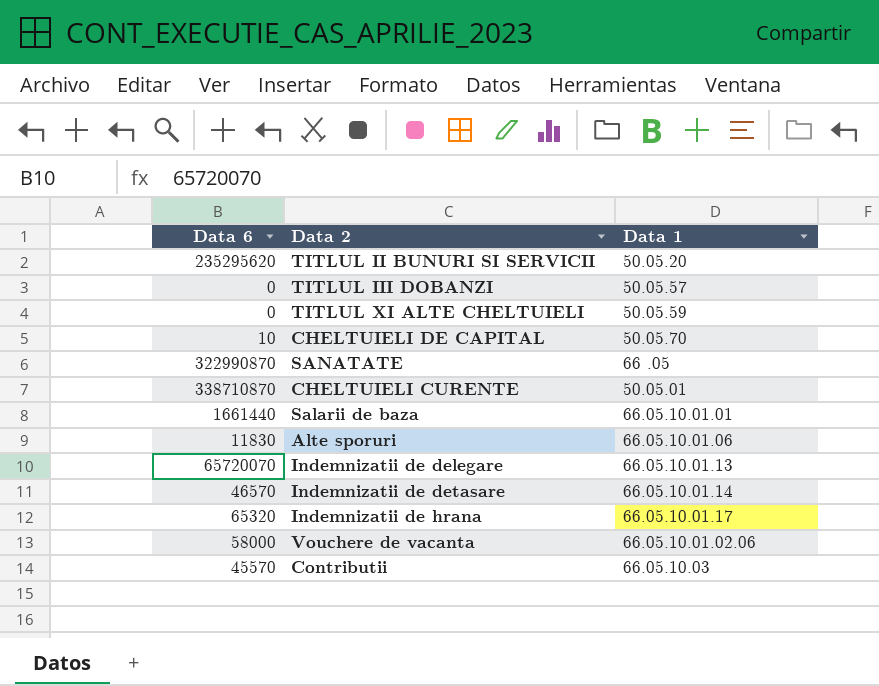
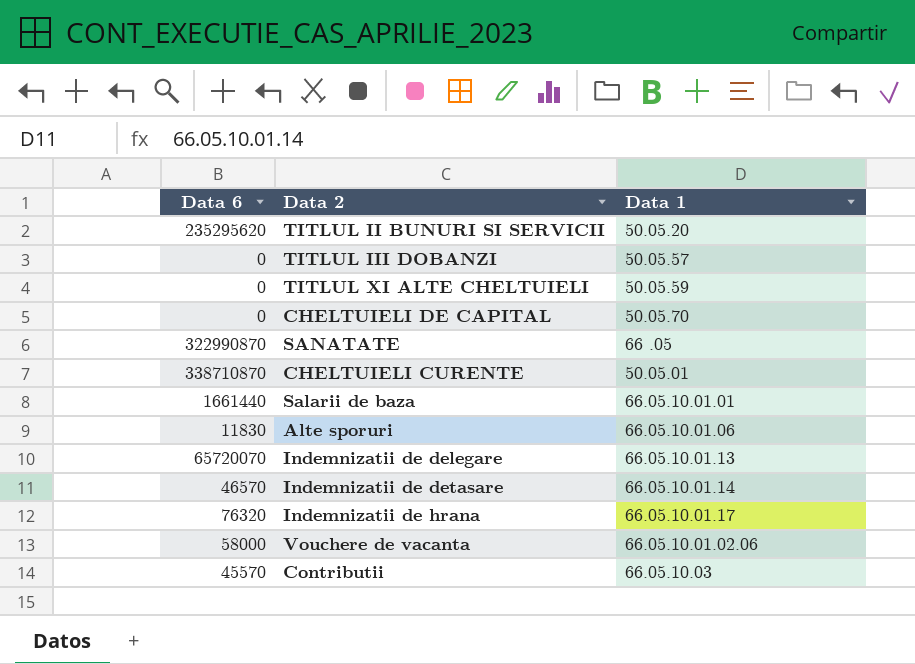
CHELTUIELI DE CAPITAL | Data 6: 10 -> 0
Indemnizatii de hrana | Data 6: 65320 -> 76320

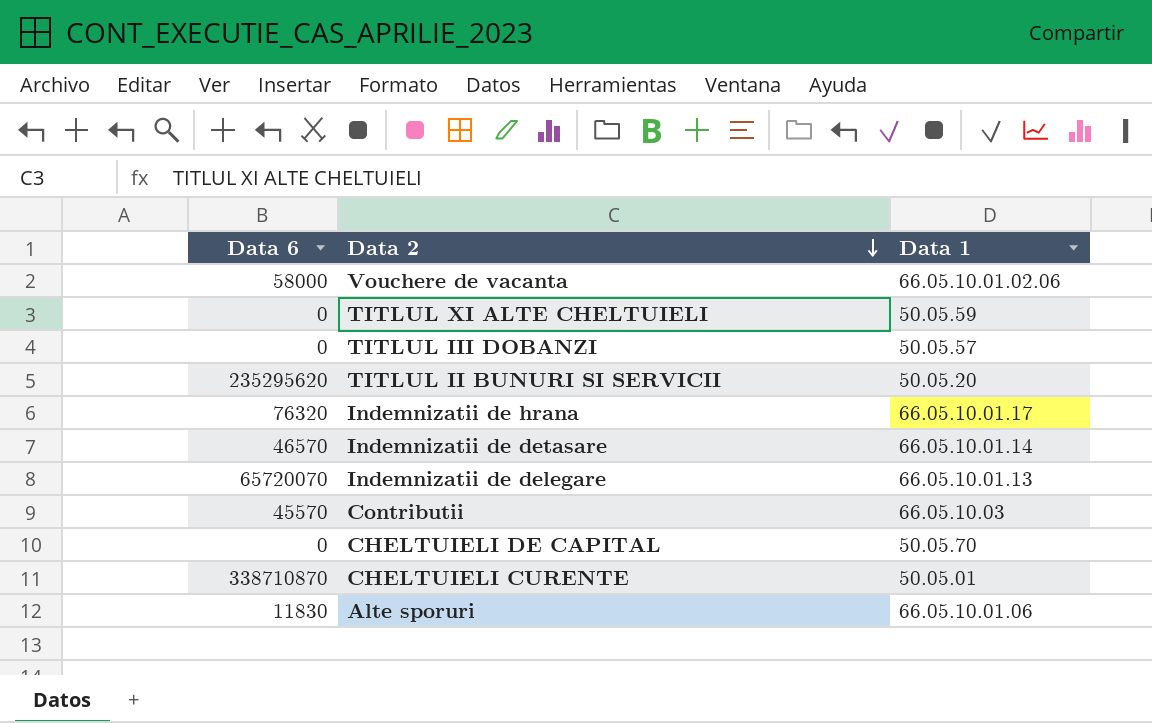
row order: none -> Data 2 descending
row SANATATE: 322990870 | 66 .05 -> none
row Salarii de baza: 1661440 | 66.05.10.01.01 -> none

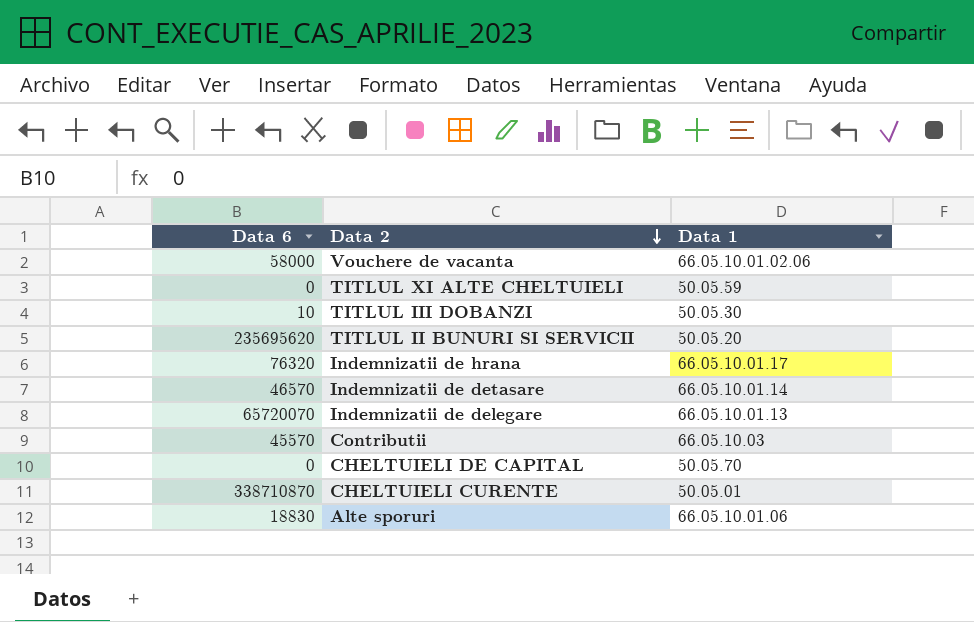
TITLUL III DOBANZI | Data 6: 0 -> 10
TITLUL III DOBANZI | Data 1: 50.05.57 -> 50.05.30
TITLUL II BUNURI SI SERVICII | Data 6: 235295620 -> 235695620
Alte sporuri | Data 6: 11830 -> 18830

